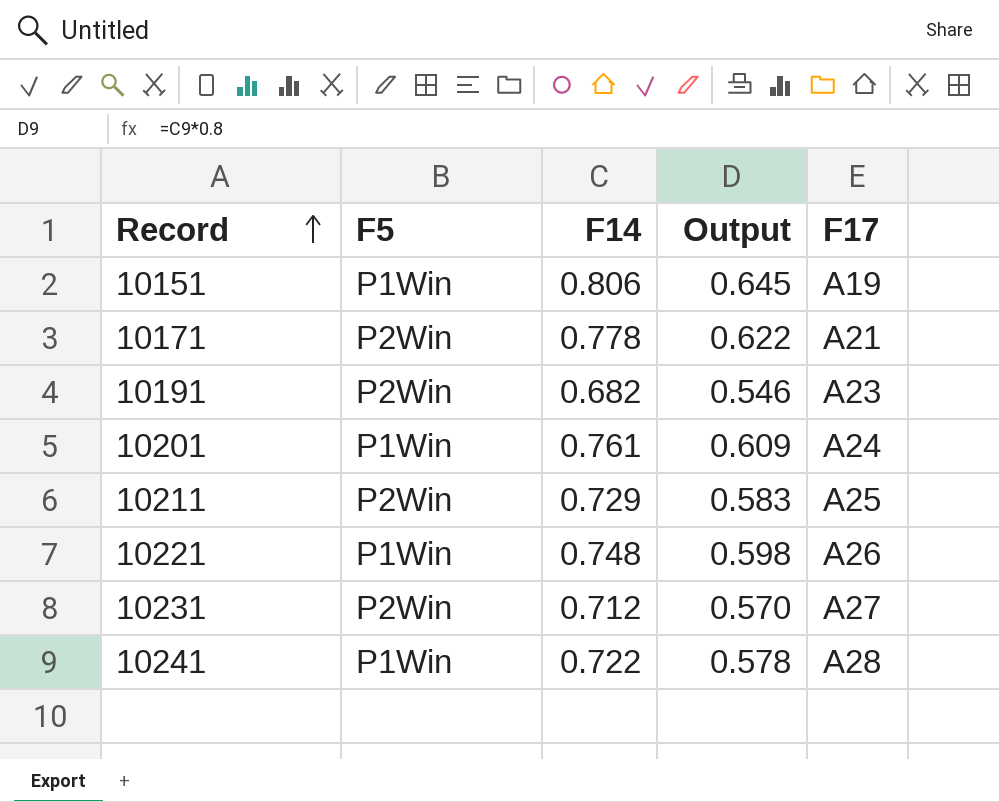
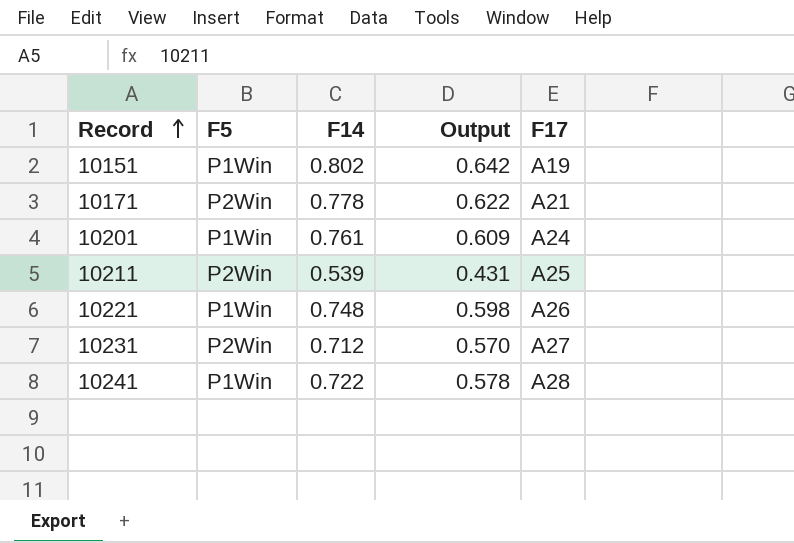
row 10191: P2Win | 0.682 | 0.546 | A23 -> none
10151 | F14: 0.806 -> 0.802
10151 | Output: 0.645 -> 0.642
10211 | F14: 0.729 -> 0.539
10211 | Output: 0.583 -> 0.431

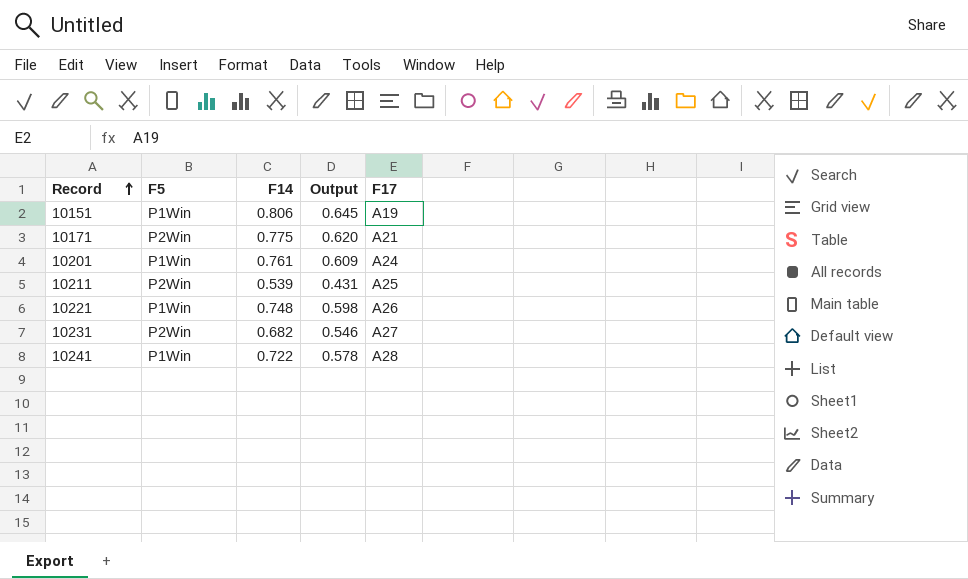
10151 | F14: 0.802 -> 0.806
10151 | Output: 0.642 -> 0.645
10171 | F14: 0.778 -> 0.775
10171 | Output: 0.622 -> 0.620
10231 | F14: 0.712 -> 0.682
10231 | Output: 0.570 -> 0.546

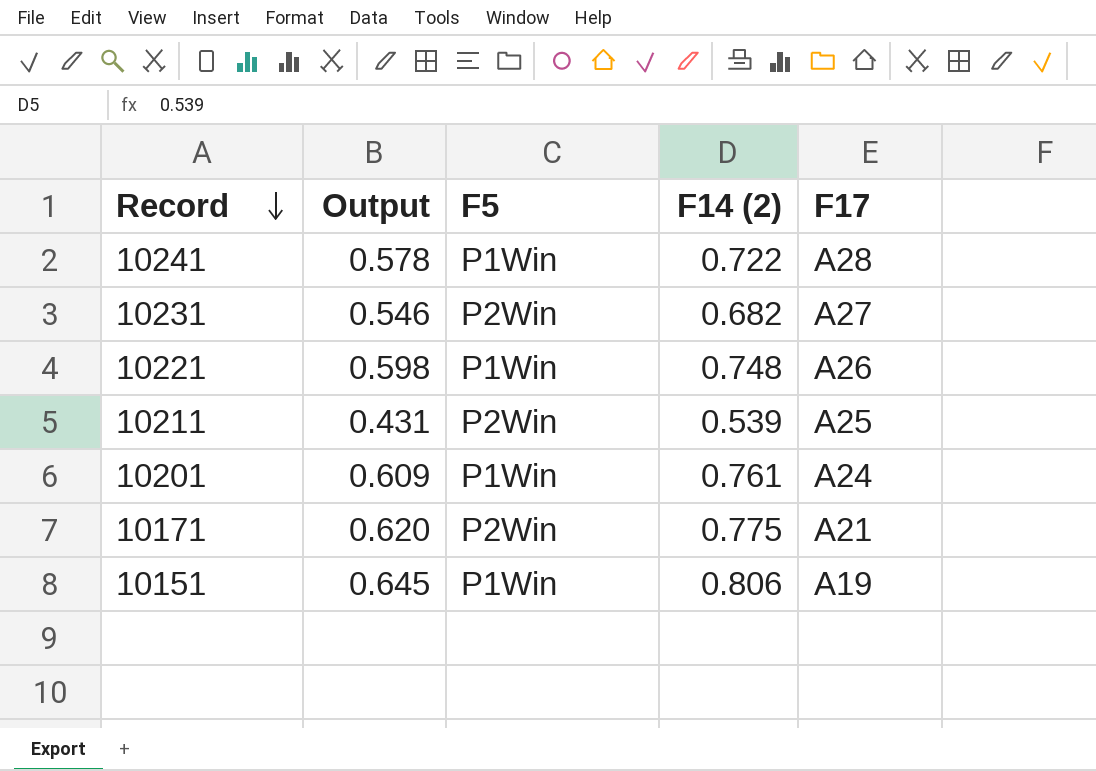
row order: Record ascending -> Record descending
column Output | position: 4 -> 2
column name: F14 -> F14 (2)

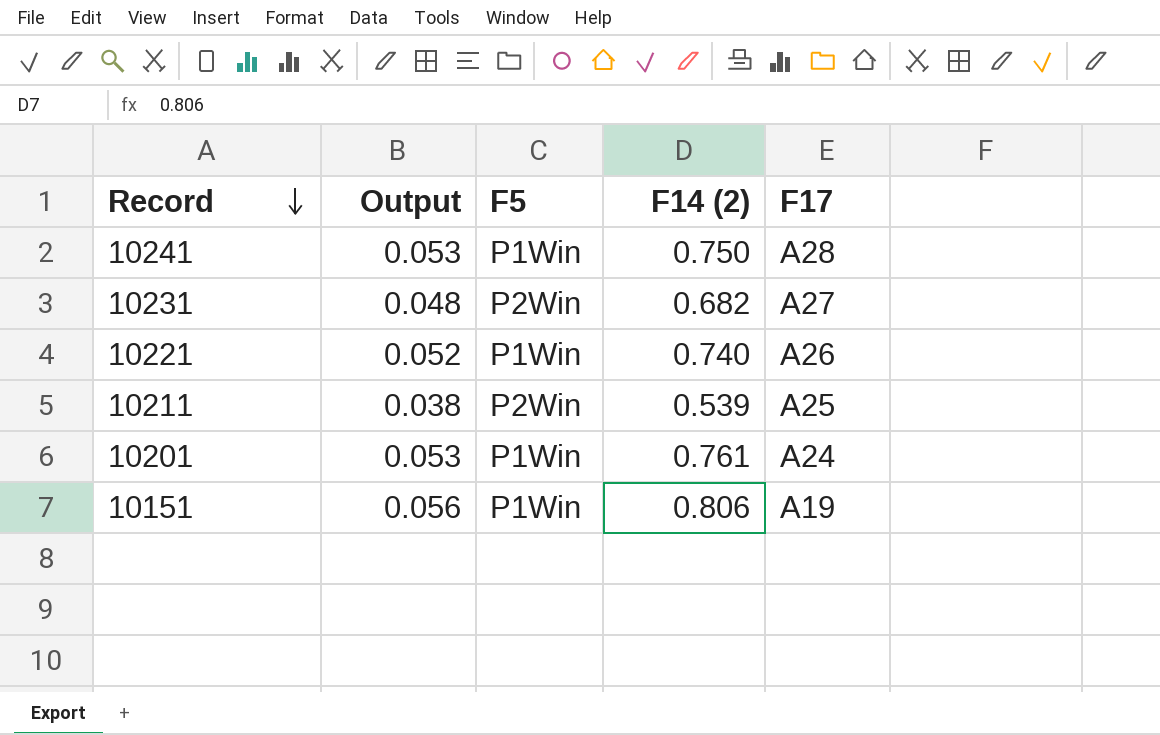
column Output | formula: [F14 (2)] * 0.8 -> [F14 (2)] * 0.07
row 10171: 0.620 | P2Win | 0.775 | A21 -> none
10241 | F14 (2): 0.722 -> 0.750
10221 | F14 (2): 0.748 -> 0.740

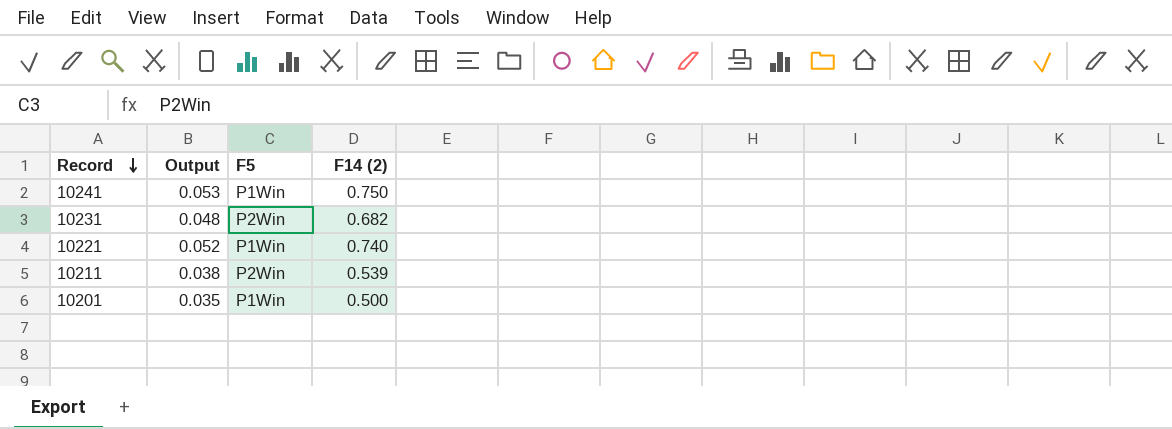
column F17 | position: 5 -> none
row 10151: 0.056 | P1Win | 0.806 | A19 -> none
10201 | Output: 0.053 -> 0.035
10201 | F14 (2): 0.761 -> 0.500

